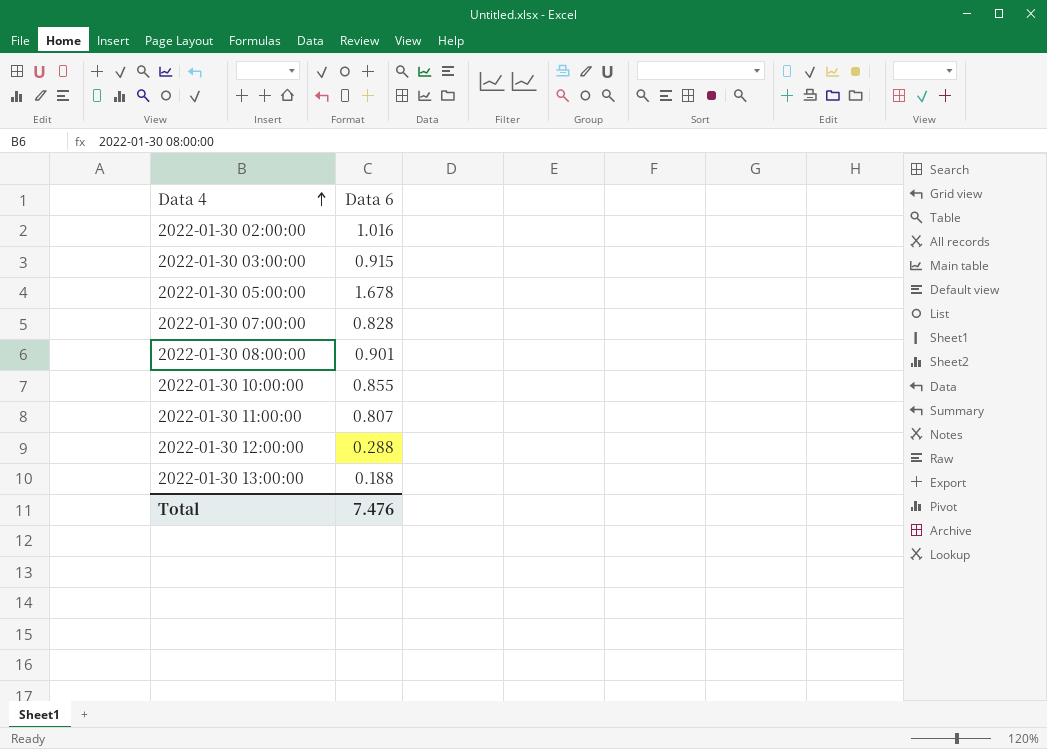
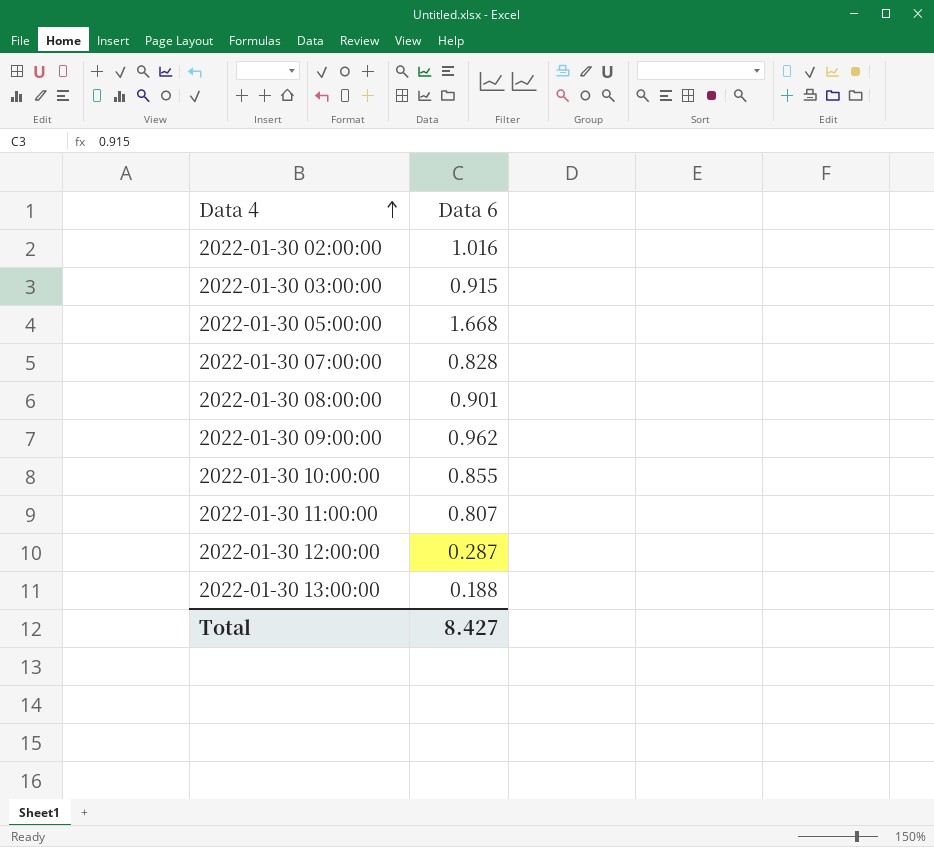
2022-01-30 05:00:00 | Data 6: 1.678 -> 1.668
row 2022-01-30 09:00:00: none -> 0.962
2022-01-30 12:00:00 | Data 6: 0.288 -> 0.287
Total | Data 6: 7.476 -> 8.427

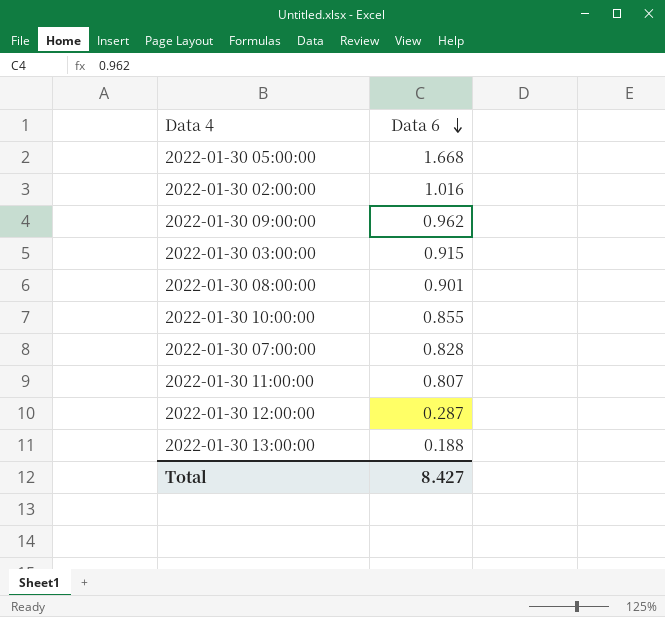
row order: Data 4 ascending -> Data 6 descending

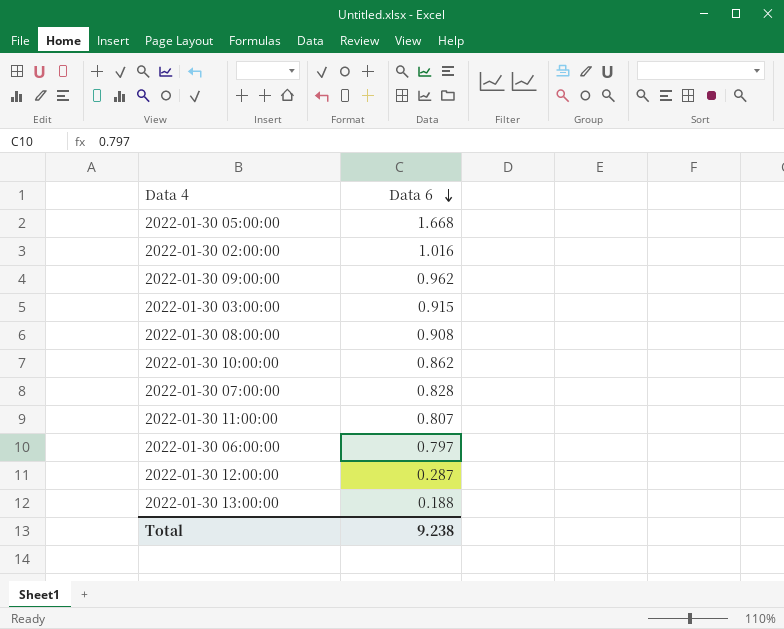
2022-01-30 08:00:00 | Data 6: 0.901 -> 0.908
2022-01-30 10:00:00 | Data 6: 0.855 -> 0.862
row 2022-01-30 06:00:00: none -> 0.797
Total | Data 6: 8.427 -> 9.238

